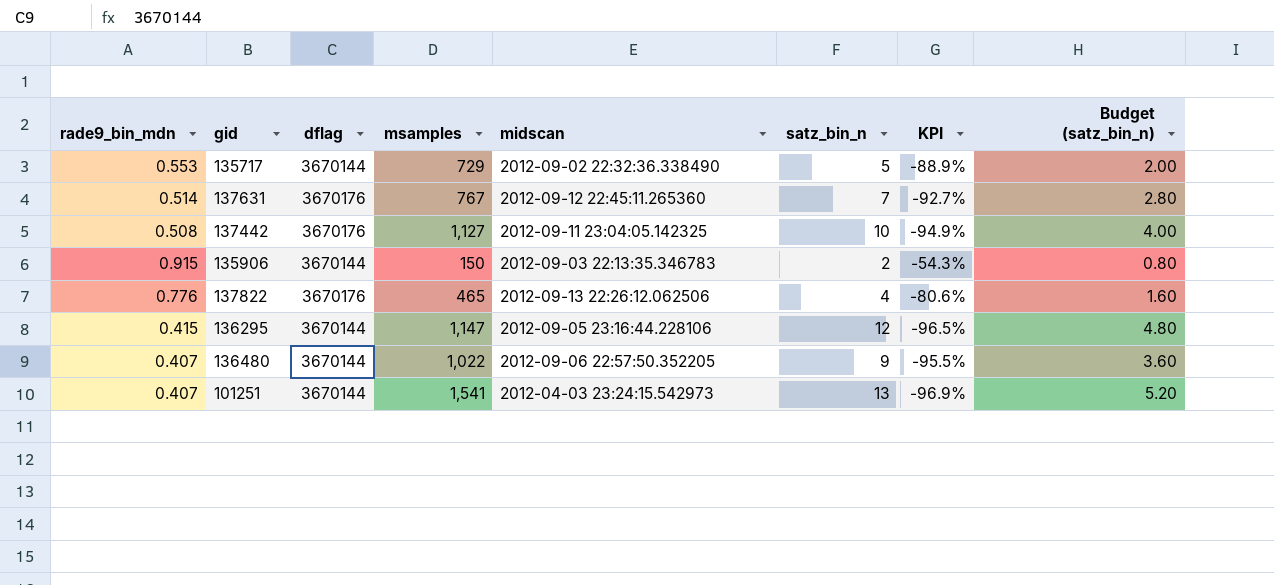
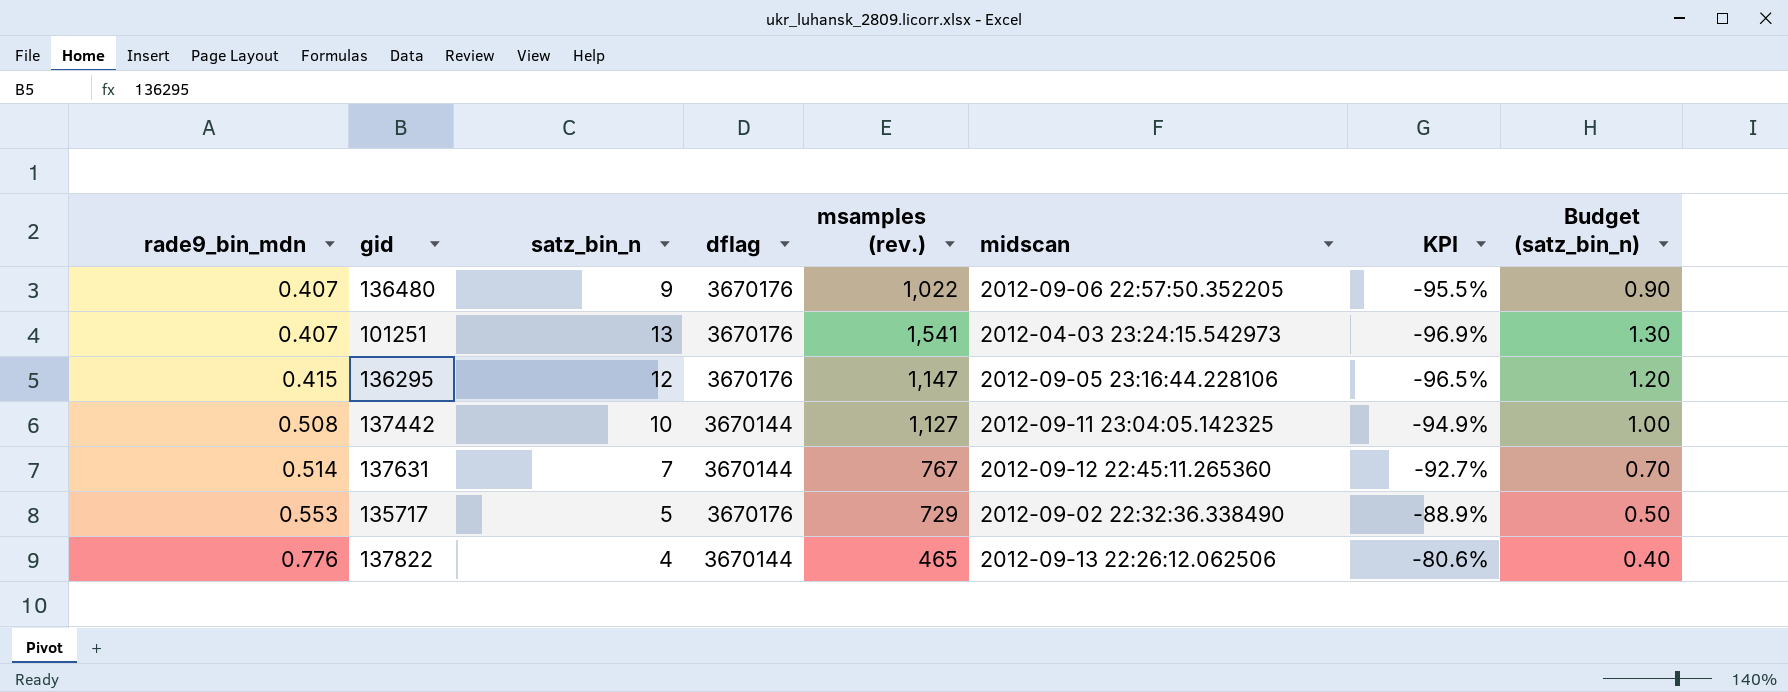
row order: none -> rade9_bin_mdn ascending
column satz_bin_n | position: 6 -> 3
column name: msamples -> msamples (rev.)
column Budget (satz_bin_n) | formula: [satz_bin_n] * 0.4 -> [satz_bin_n] * 0.1
row 135906: 0.915 | 3670144 | 150 | 2012-09-03 22:13:35.346783 | 2 | -54.3% | 0.80 -> none
136480 | dflag: 3670144 -> 3670176
101251 | dflag: 3670144 -> 3670176
136295 | dflag: 3670144 -> 3670176
137442 | dflag: 3670176 -> 3670144
137631 | dflag: 3670176 -> 3670144
135717 | dflag: 3670144 -> 3670176
137822 | dflag: 3670176 -> 3670144

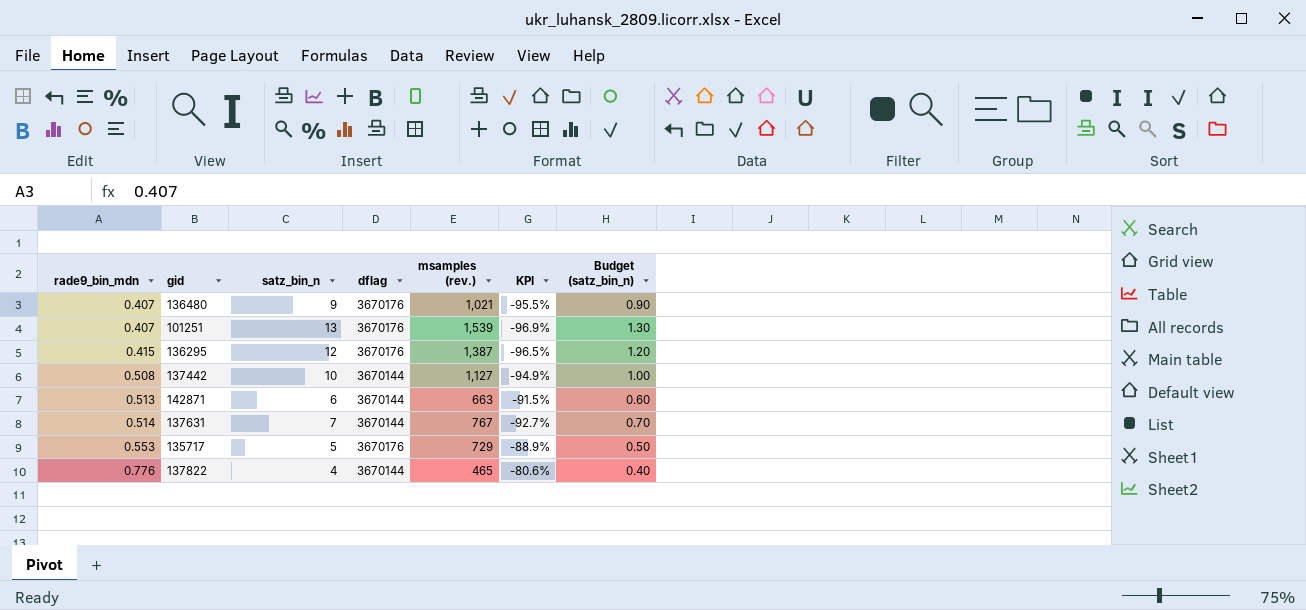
column midscan | position: 6 -> none
136480 | msamples (rev.): 1,022 -> 1,021
101251 | msamples (rev.): 1,541 -> 1,539
136295 | msamples (rev.): 1,147 -> 1,387
row 142871: none -> 0.513 | 6 | 3670144 | 663 | -91.5% | 0.60

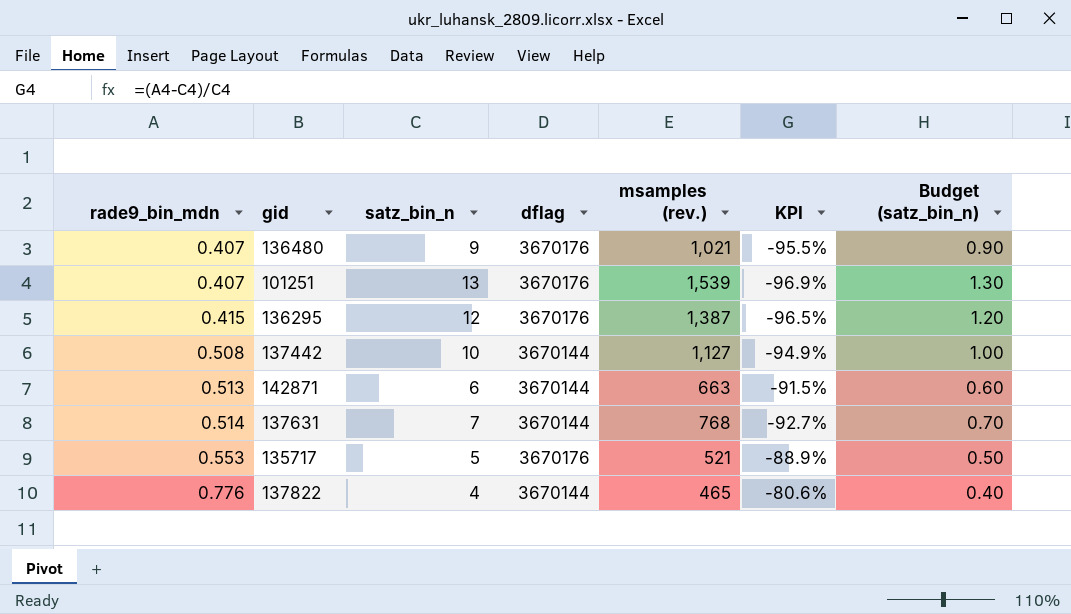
137631 | msamples (rev.): 767 -> 768
135717 | msamples (rev.): 729 -> 521

